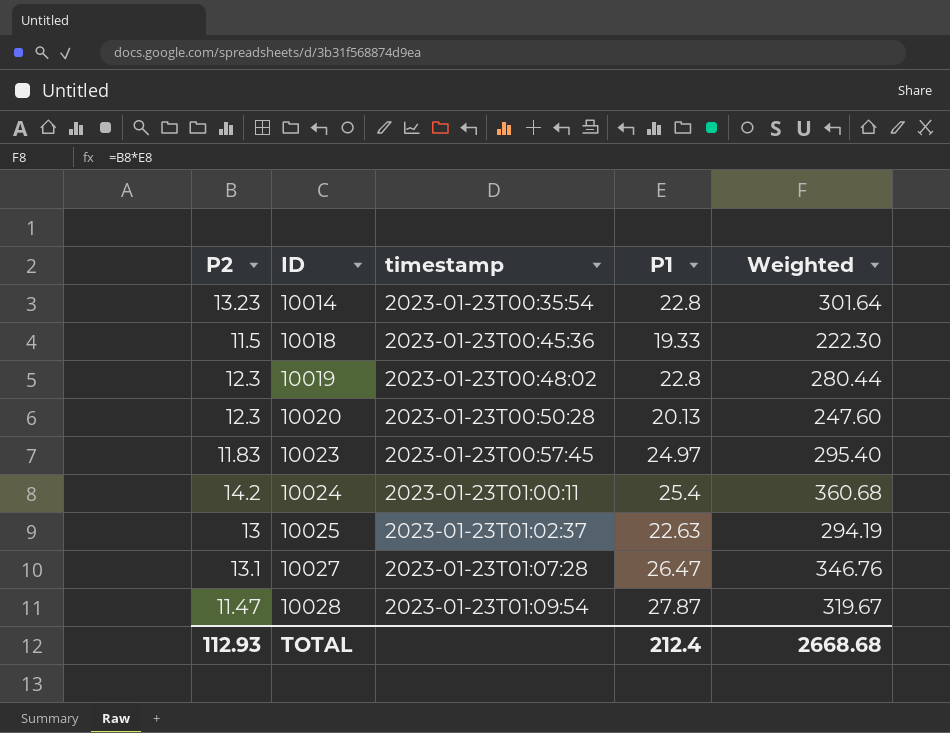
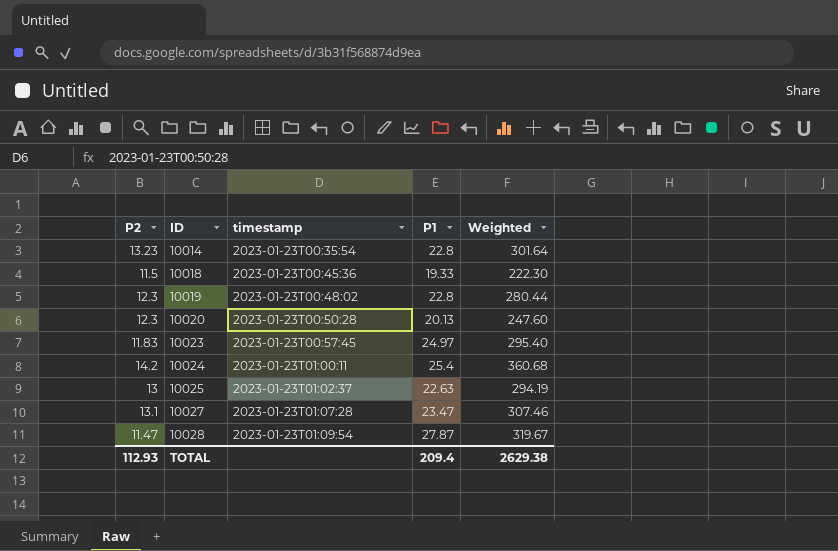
10027 | P1: 26.47 -> 23.47
10027 | Weighted: 346.76 -> 307.46
TOTAL | P1: 212.4 -> 209.4
TOTAL | Weighted: 2668.68 -> 2629.38

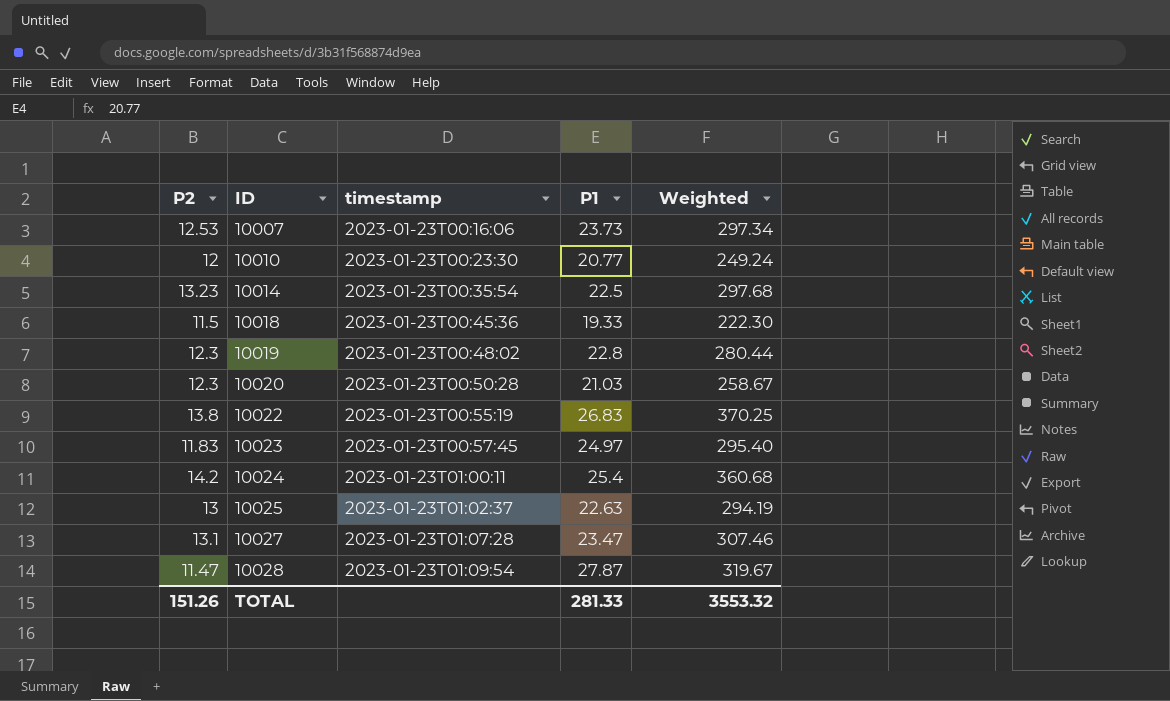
row 10007: none -> 12.53 | 2023-01-23T00:16:06 | 23.73 | 297.34
row 10010: none -> 12 | 2023-01-23T00:23:30 | 20.77 | 249.24
10014 | P1: 22.8 -> 22.5
10014 | Weighted: 301.64 -> 297.68
10020 | P1: 20.13 -> 21.03
10020 | Weighted: 247.60 -> 258.67
row 10022: none -> 13.8 | 2023-01-23T00:55:19 | 26.83 | 370.25
TOTAL | P2: 112.93 -> 151.26
TOTAL | P1: 209.4 -> 281.33
TOTAL | Weighted: 2629.38 -> 3553.32

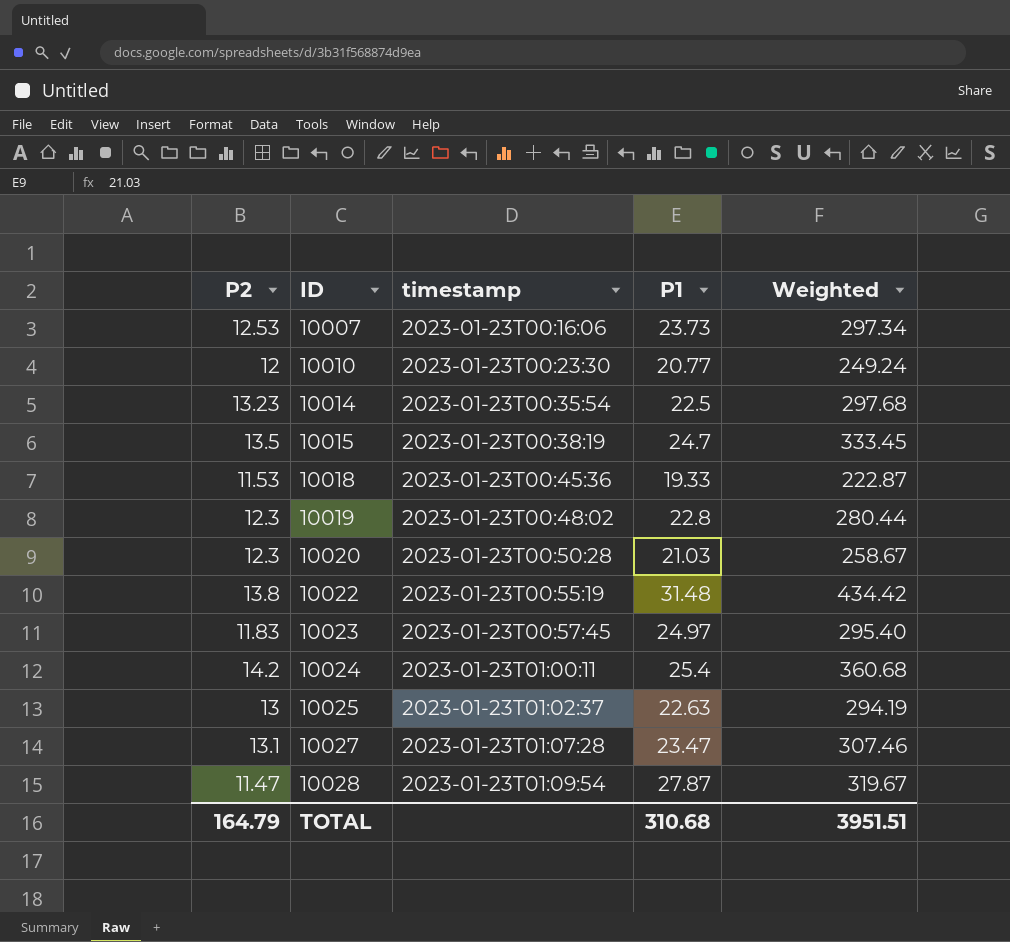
row 10015: none -> 13.5 | 2023-01-23T00:38:19 | 24.7 | 333.45
10018 | P2: 11.5 -> 11.53
10018 | Weighted: 222.30 -> 222.87
10022 | P1: 26.83 -> 31.48
10022 | Weighted: 370.25 -> 434.42
TOTAL | P2: 151.26 -> 164.79
TOTAL | P1: 281.33 -> 310.68
TOTAL | Weighted: 3553.32 -> 3951.51

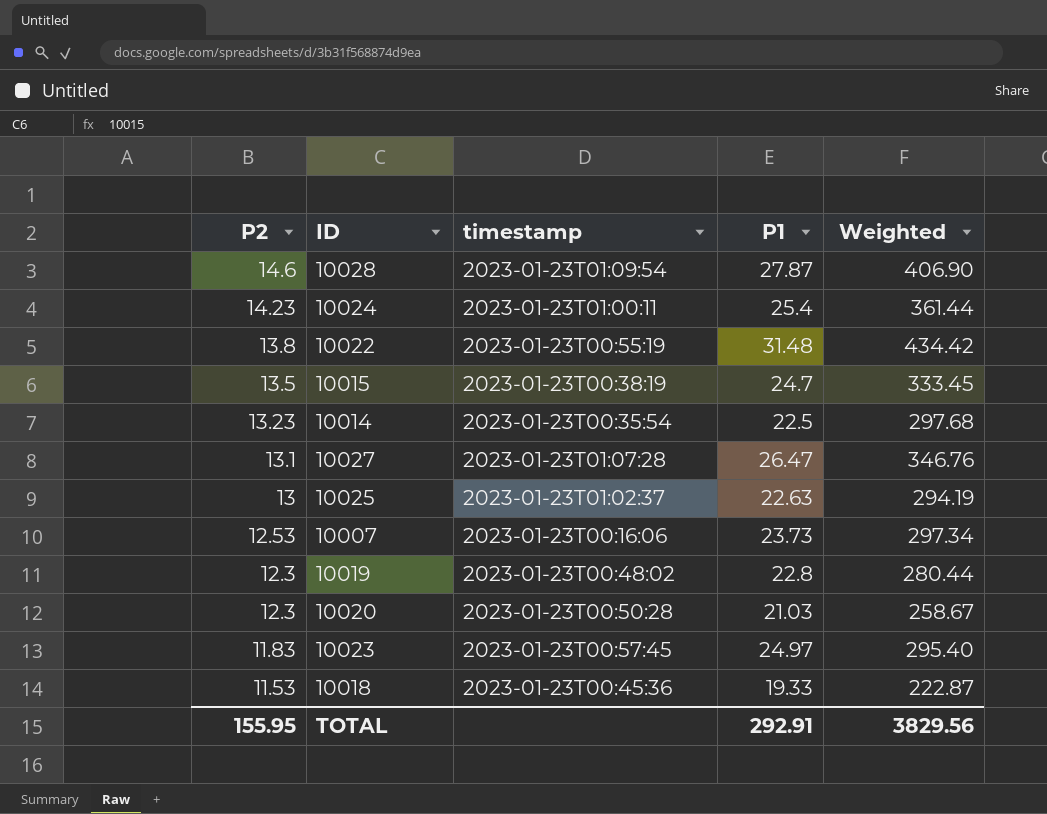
row order: ID ascending -> P2 descending
row 10010: 12 | 2023-01-23T00:23:30 | 20.77 | 249.24 -> none
10028 | P2: 11.47 -> 14.6
10028 | Weighted: 319.67 -> 406.90
10024 | P2: 14.2 -> 14.23
10024 | Weighted: 360.68 -> 361.44
10027 | P1: 23.47 -> 26.47
10027 | Weighted: 307.46 -> 346.76
TOTAL | P2: 164.79 -> 155.95
TOTAL | P1: 310.68 -> 292.91
TOTAL | Weighted: 3951.51 -> 3829.56

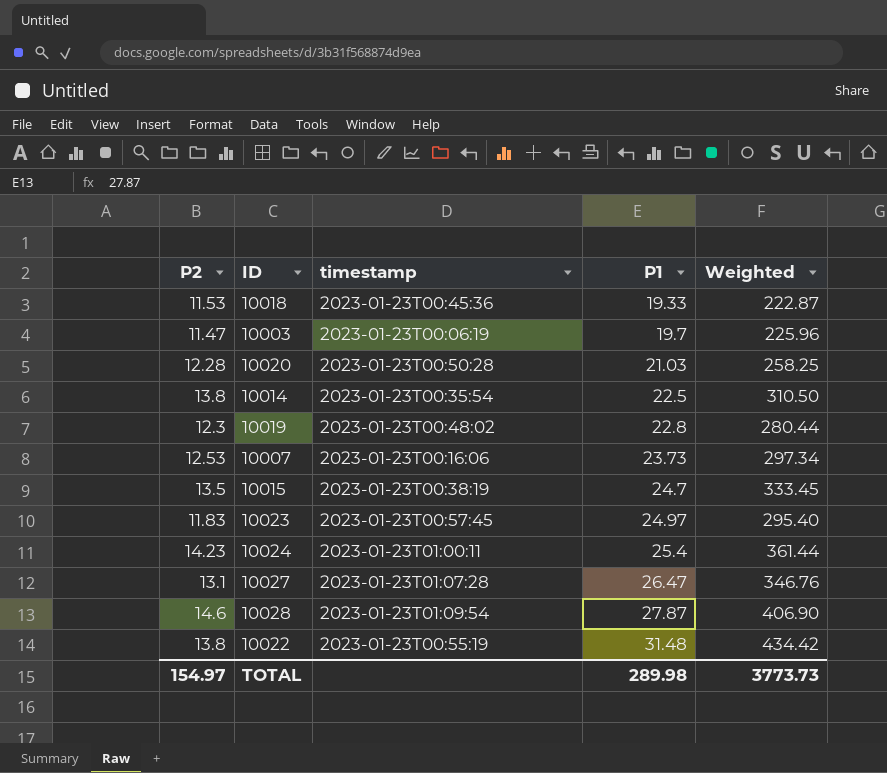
row order: P2 descending -> P1 ascending
row 10025: 13 | 2023-01-23T01:02:37 | 22.63 | 294.19 -> none
row 10003: none -> 11.47 | 2023-01-23T00:06:19 | 19.7 | 225.96
10020 | P2: 12.3 -> 12.28
10020 | Weighted: 258.67 -> 258.25
10014 | P2: 13.23 -> 13.8
10014 | Weighted: 297.68 -> 310.50
TOTAL | P2: 155.95 -> 154.97
TOTAL | P1: 292.91 -> 289.98
TOTAL | Weighted: 3829.56 -> 3773.73

